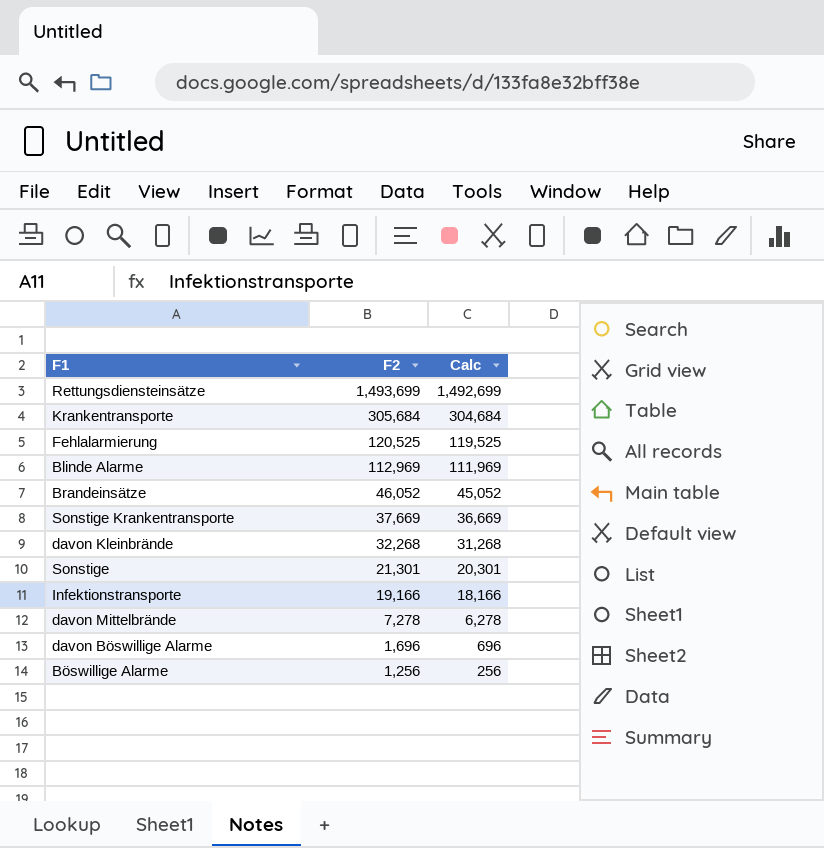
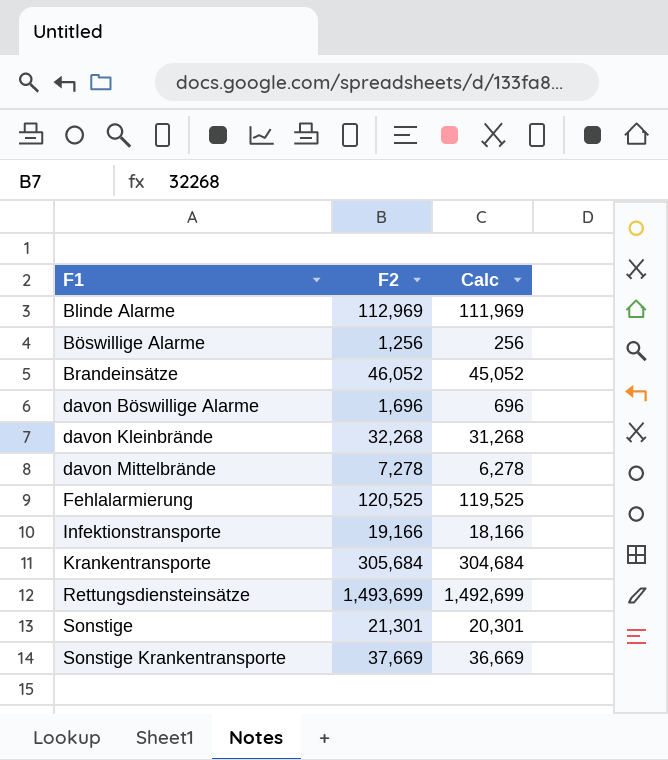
row order: F2 descending -> F1 ascending

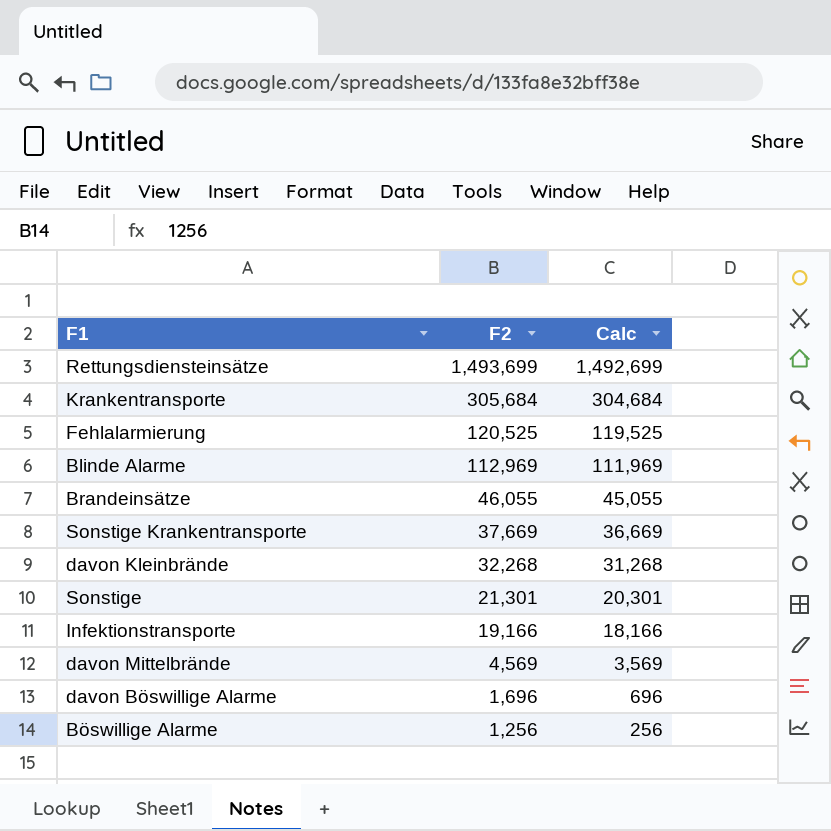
row order: F1 ascending -> F2 descending
Brandeinsätze | F2: 46,052 -> 46,055
Brandeinsätze | Calc: 45,052 -> 45,055
davon Mittelbrände | F2: 7,278 -> 4,569
davon Mittelbrände | Calc: 6,278 -> 3,569

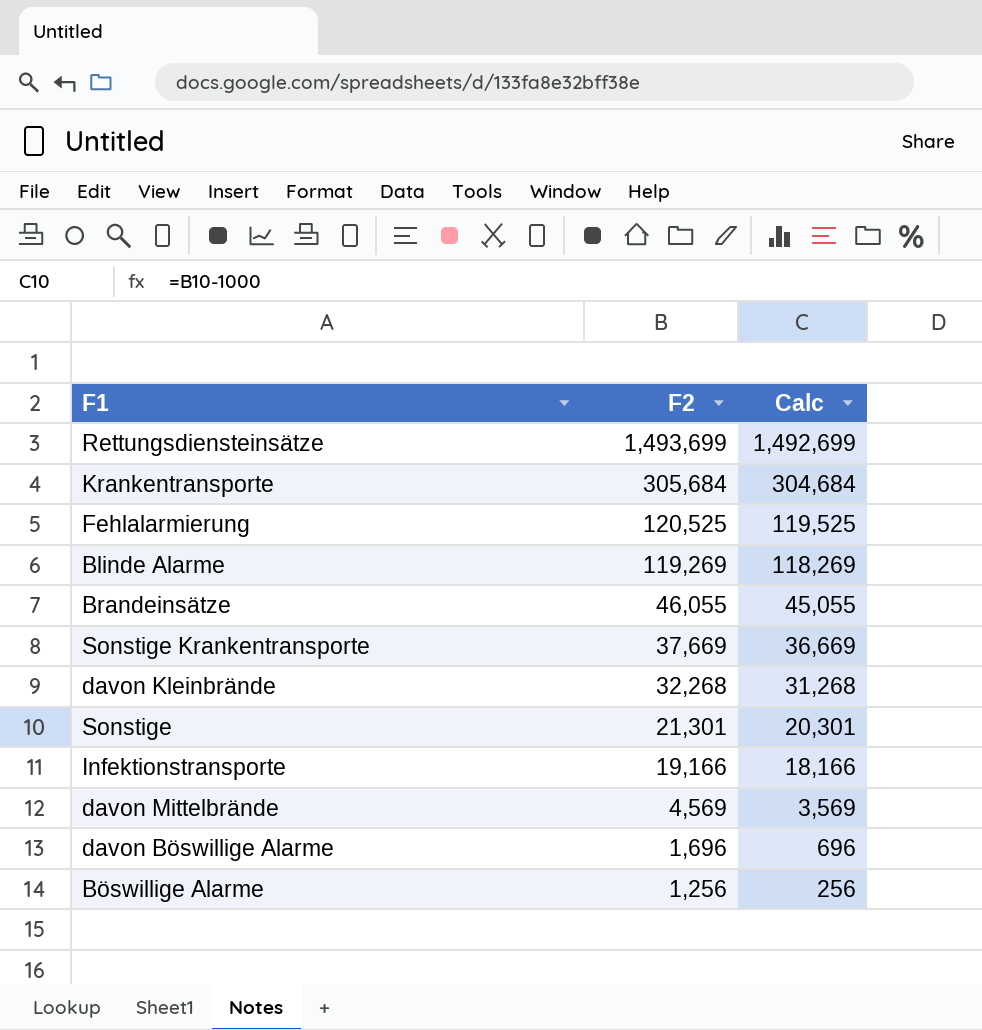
Blinde Alarme | F2: 112,969 -> 119,269
Blinde Alarme | Calc: 111,969 -> 118,269

